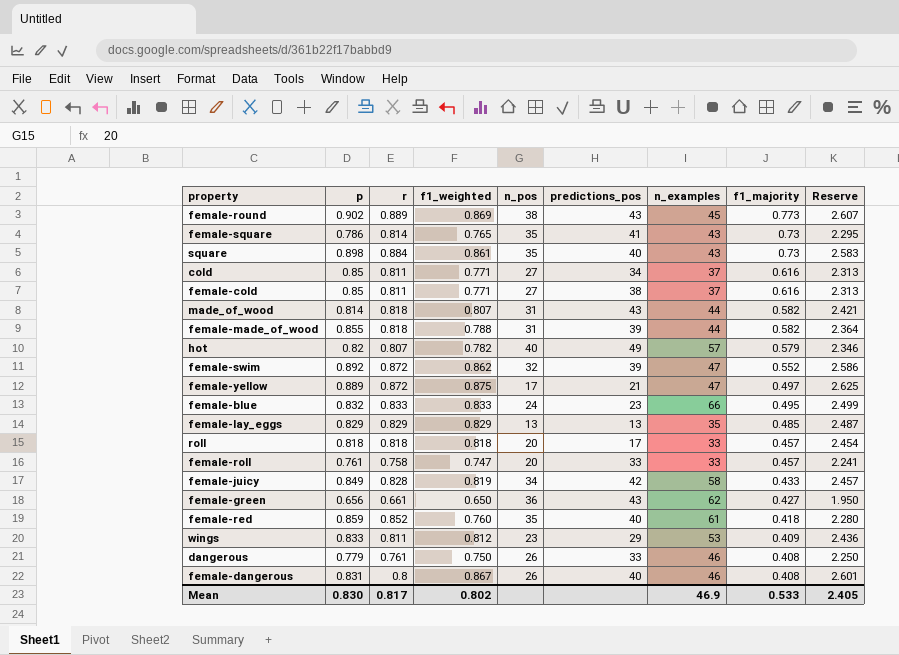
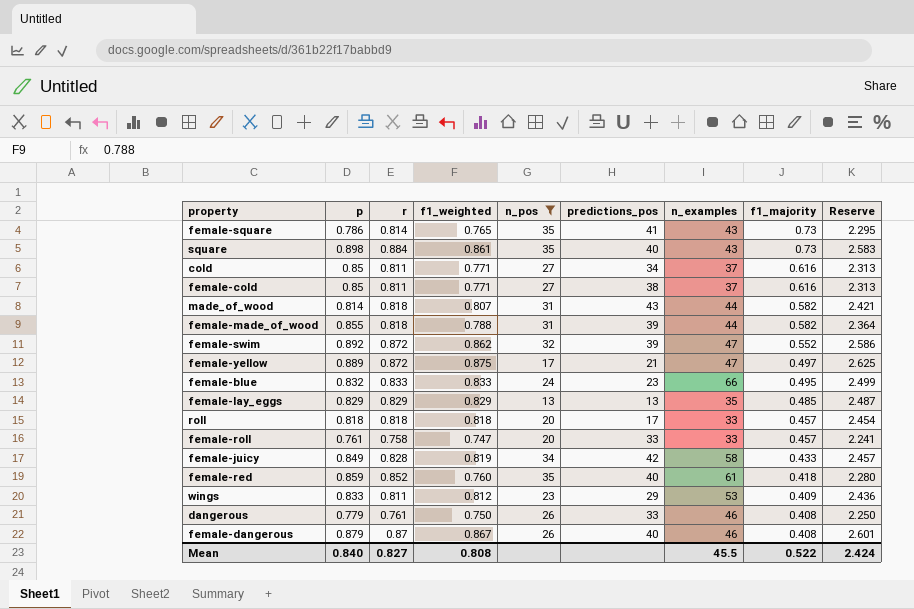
filter: none -> n_pos <= 35
female-dangerous | p: 0.831 -> 0.879
female-dangerous | r: 0.8 -> 0.87
Mean | p: 0.830 -> 0.840
Mean | r: 0.817 -> 0.827
Mean | f1_weighted: 0.802 -> 0.808
Mean | n_examples: 46.9 -> 45.5
Mean | f1_majority: 0.533 -> 0.522
Mean | Reserve: 2.405 -> 2.424

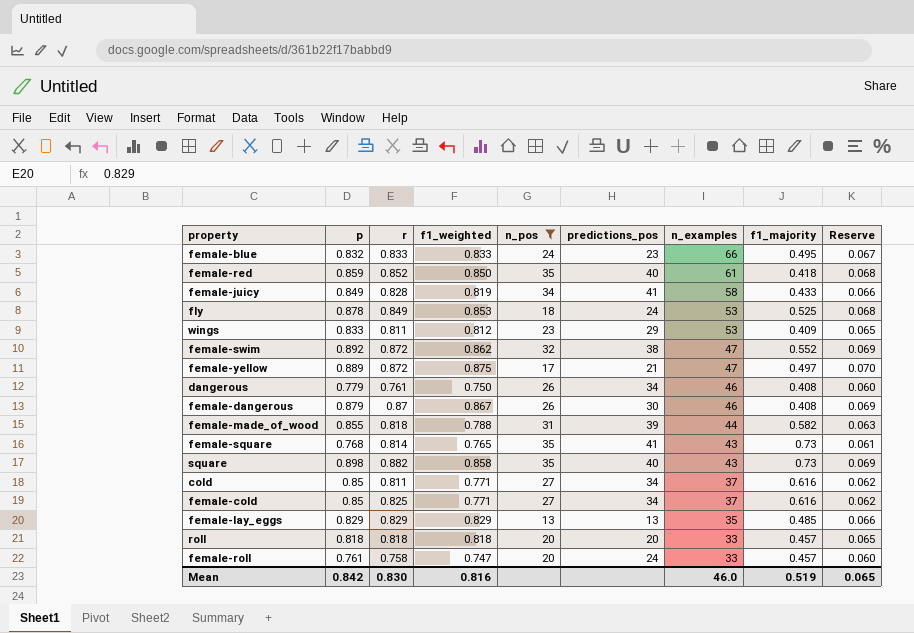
row order: f1_majority descending -> n_examples descending
column Reserve | formula: [f1_weighted] * 3 -> [f1_weighted] * 0.08
row made_of_wood: 0.814 | 0.818 | 0.807 | 31 | 43 | 44 | 0.582 | 2.421 -> none
female-red | f1_weighted: 0.760 -> 0.850
female-juicy | predictions_pos: 42 -> 41
row fly: none -> 0.878 | 0.849 | 0.853 | 18 | 24 | 53 | 0.525 | 0.068
female-swim | predictions_pos: 39 -> 38
dangerous | predictions_pos: 33 -> 34
female-dangerous | predictions_pos: 40 -> 30
female-square | p: 0.786 -> 0.768
square | r: 0.884 -> 0.882
square | f1_weighted: 0.861 -> 0.858
female-cold | r: 0.811 -> 0.825
female-cold | predictions_pos: 38 -> 34
roll | predictions_pos: 17 -> 20
female-roll | predictions_pos: 33 -> 24
Mean | p: 0.840 -> 0.842
Mean | r: 0.827 -> 0.830
Mean | f1_weighted: 0.808 -> 0.816
Mean | n_examples: 45.5 -> 46.0
Mean | f1_majority: 0.522 -> 0.519
Mean | Reserve: 2.424 -> 0.065

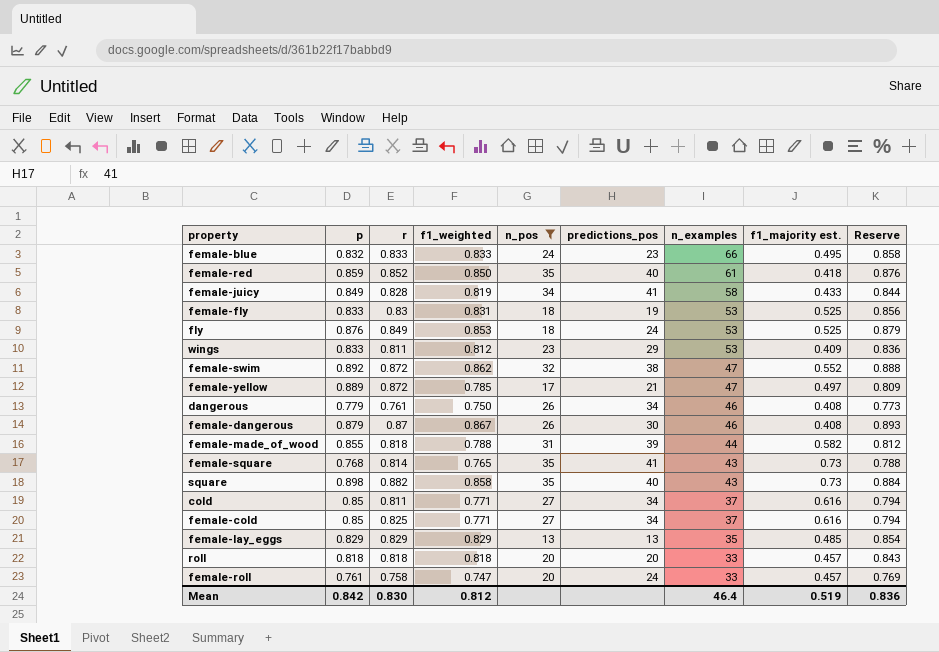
column name: f1_majority -> f1_majority est.
column Reserve | formula: [f1_weighted] * 0.08 -> [f1_weighted] * 1.03
row female-fly: none -> 0.833 | 0.83 | 0.831 | 18 | 19 | 53 | 0.525 | 0.856
fly | p: 0.878 -> 0.876
female-yellow | f1_weighted: 0.875 -> 0.785
Mean | f1_weighted: 0.816 -> 0.812
Mean | n_examples: 46.0 -> 46.4
Mean | Reserve: 0.065 -> 0.836

